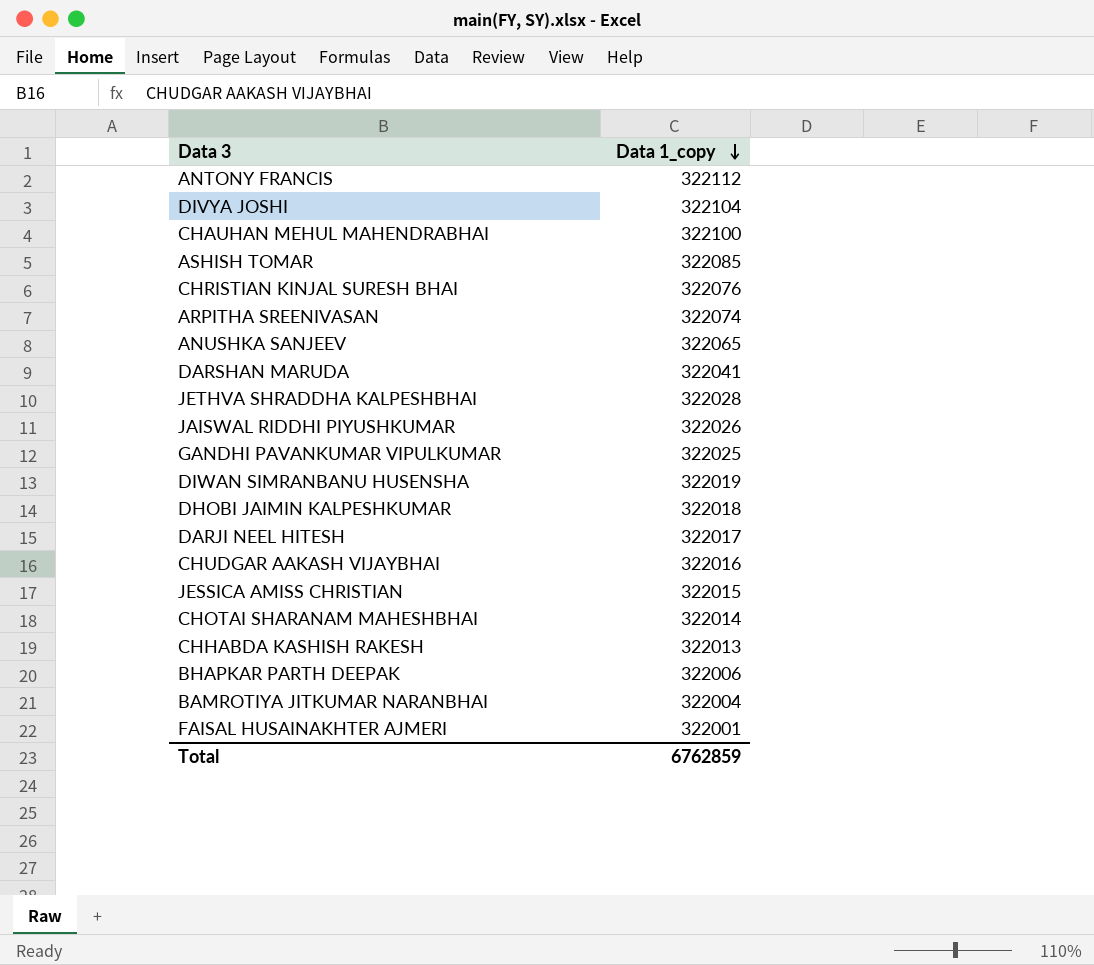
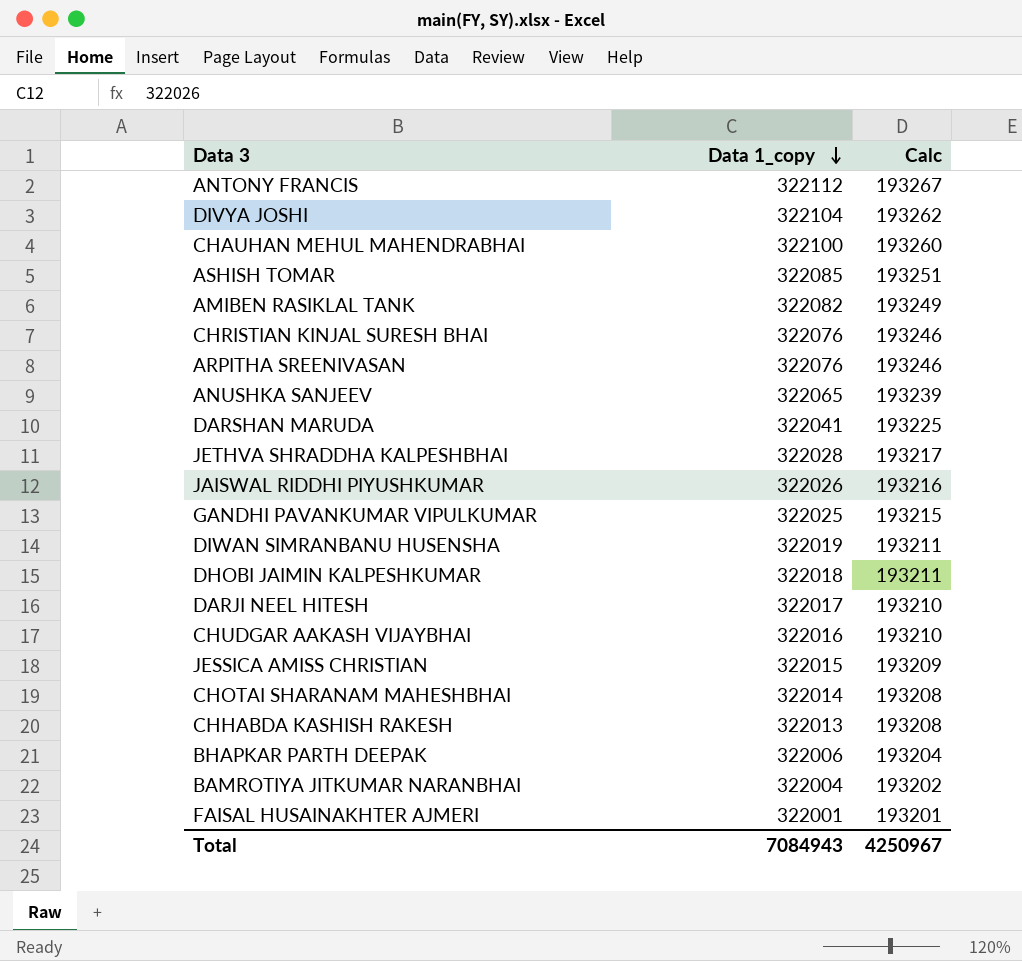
column Calc | formula: none -> [Data 1_copy] * 0.6
row AMIBEN RASIKLAL TANK: none -> 322082 | 193249
ARPITHA SREENIVASAN | Data 1_copy: 322074 -> 322076
Total | Data 1_copy: 6762859 -> 7084943

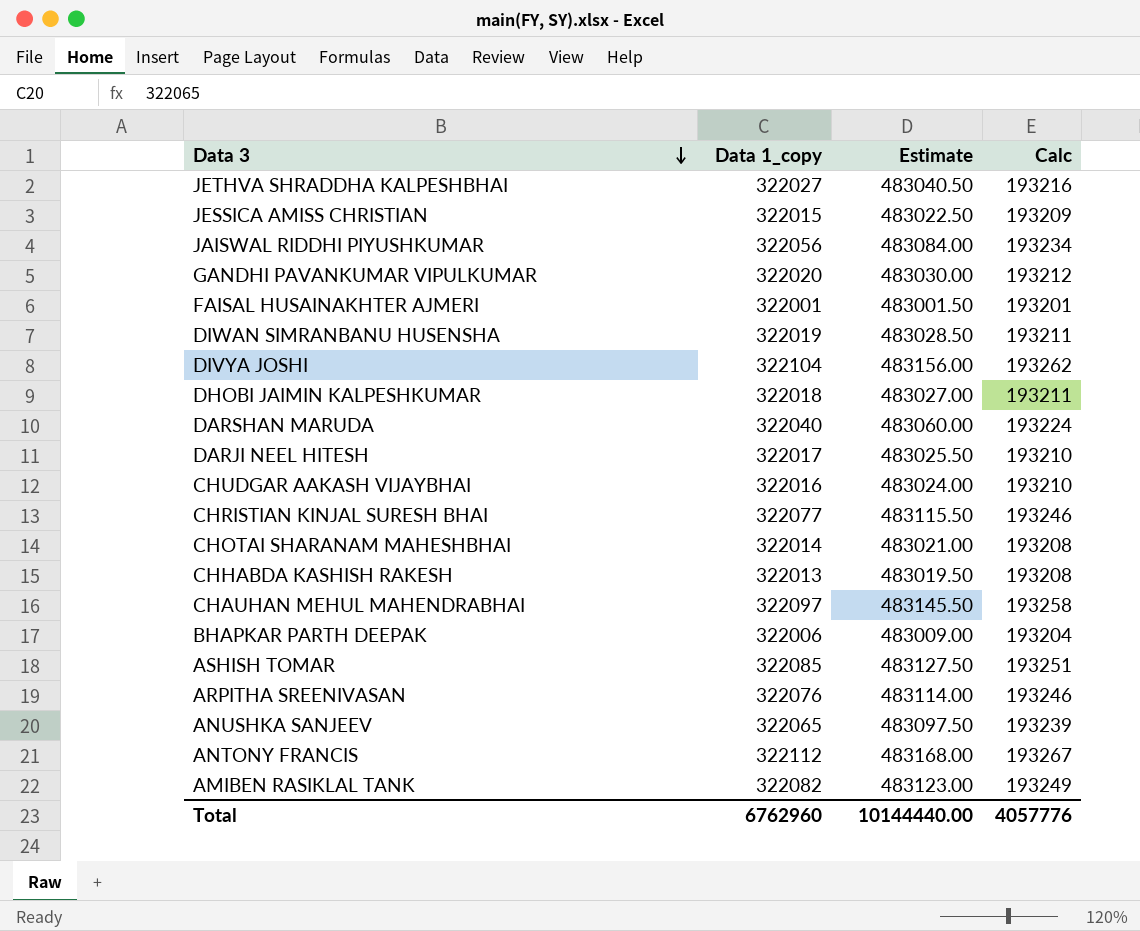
row order: Data 1_copy descending -> Data 3 descending
column Estimate | formula: none -> [Data 1_copy] * 1.5
row BAMROTIYA JITKUMAR NARANBHAI: 322004 | 193202 -> none
JETHVA SHRADDHA KALPESHBHAI | Data 1_copy: 322028 -> 322027
JETHVA SHRADDHA KALPESHBHAI | Calc: 193217 -> 193216
JAISWAL RIDDHI PIYUSHKUMAR | Data 1_copy: 322026 -> 322056
JAISWAL RIDDHI PIYUSHKUMAR | Calc: 193216 -> 193234
GANDHI PAVANKUMAR VIPULKUMAR | Data 1_copy: 322025 -> 322020
GANDHI PAVANKUMAR VIPULKUMAR | Calc: 193215 -> 193212
DARSHAN MARUDA | Data 1_copy: 322041 -> 322040
DARSHAN MARUDA | Calc: 193225 -> 193224
CHRISTIAN KINJAL SURESH BHAI | Data 1_copy: 322076 -> 322077
CHAUHAN MEHUL MAHENDRABHAI | Data 1_copy: 322100 -> 322097
CHAUHAN MEHUL MAHENDRABHAI | Calc: 193260 -> 193258
Total | Data 1_copy: 7084943 -> 6762960
Total | Calc: 4250967 -> 4057776

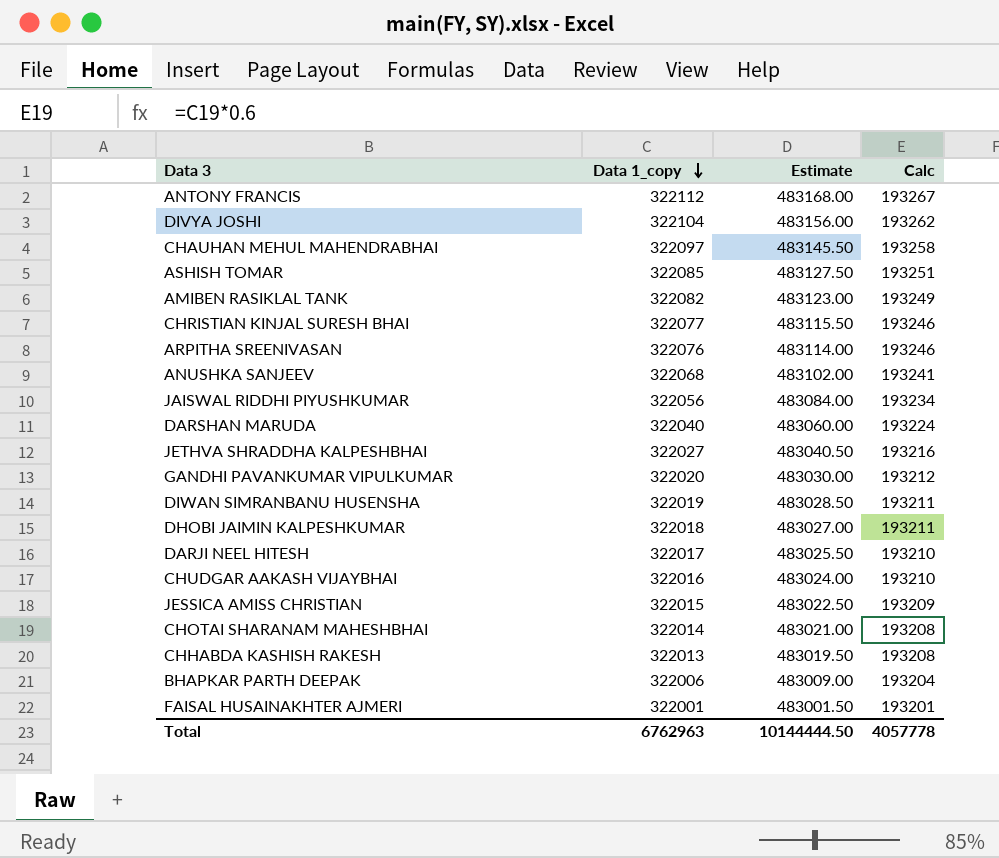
row order: Data 3 descending -> Data 1_copy descending
ANUSHKA SANJEEV | Data 1_copy: 322065 -> 322068
ANUSHKA SANJEEV | Estimate: 483097.50 -> 483102.00
ANUSHKA SANJEEV | Calc: 193239 -> 193241
Total | Data 1_copy: 6762960 -> 6762963
Total | Estimate: 10144440.00 -> 10144444.50
Total | Calc: 4057776 -> 4057778

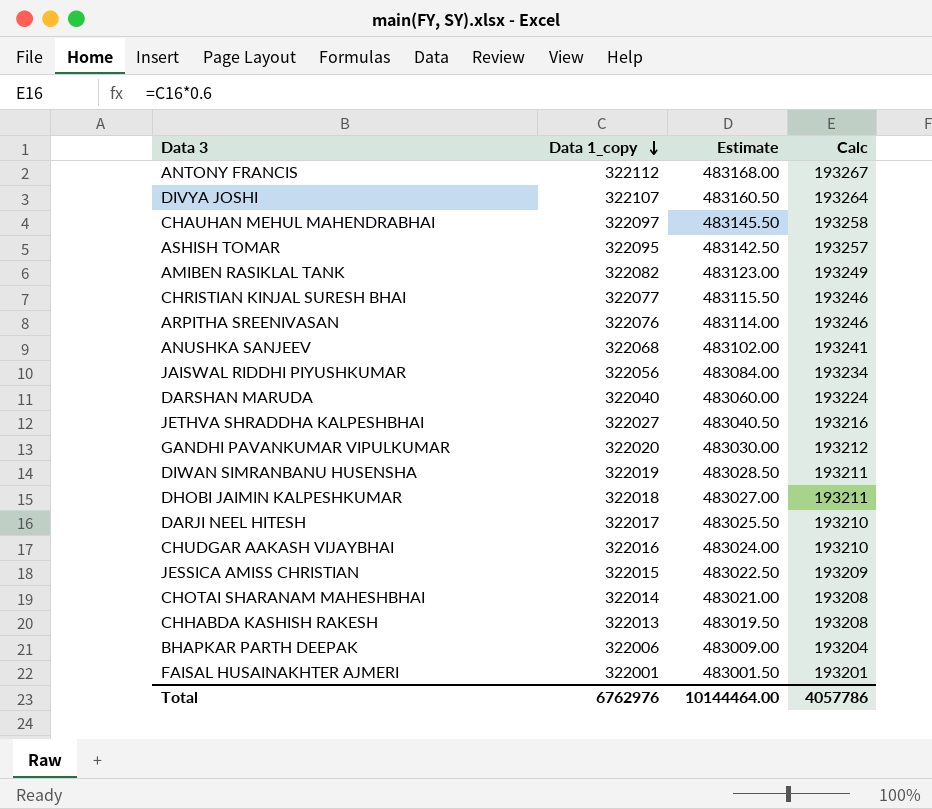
DIVYA JOSHI | Data 1_copy: 322104 -> 322107
DIVYA JOSHI | Estimate: 483156.00 -> 483160.50
DIVYA JOSHI | Calc: 193262 -> 193264
ASHISH TOMAR | Data 1_copy: 322085 -> 322095
ASHISH TOMAR | Estimate: 483127.50 -> 483142.50
ASHISH TOMAR | Calc: 193251 -> 193257
Total | Data 1_copy: 6762963 -> 6762976
Total | Estimate: 10144444.50 -> 10144464.00
Total | Calc: 4057778 -> 4057786

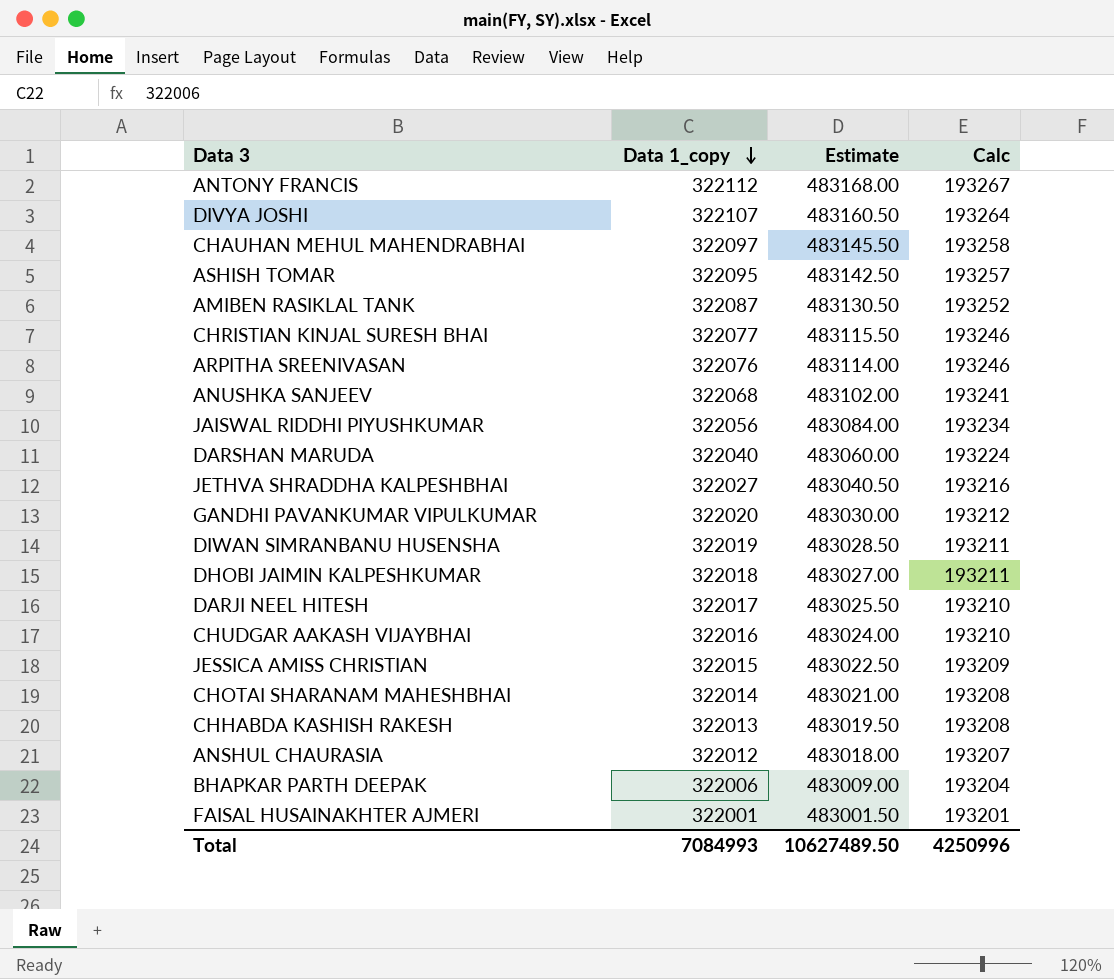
AMIBEN RASIKLAL TANK | Data 1_copy: 322082 -> 322087
AMIBEN RASIKLAL TANK | Estimate: 483123.00 -> 483130.50
AMIBEN RASIKLAL TANK | Calc: 193249 -> 193252
row ANSHUL CHAURASIA: none -> 322012 | 483018.00 | 193207
Total | Data 1_copy: 6762976 -> 7084993
Total | Estimate: 10144464.00 -> 10627489.50
Total | Calc: 4057786 -> 4250996

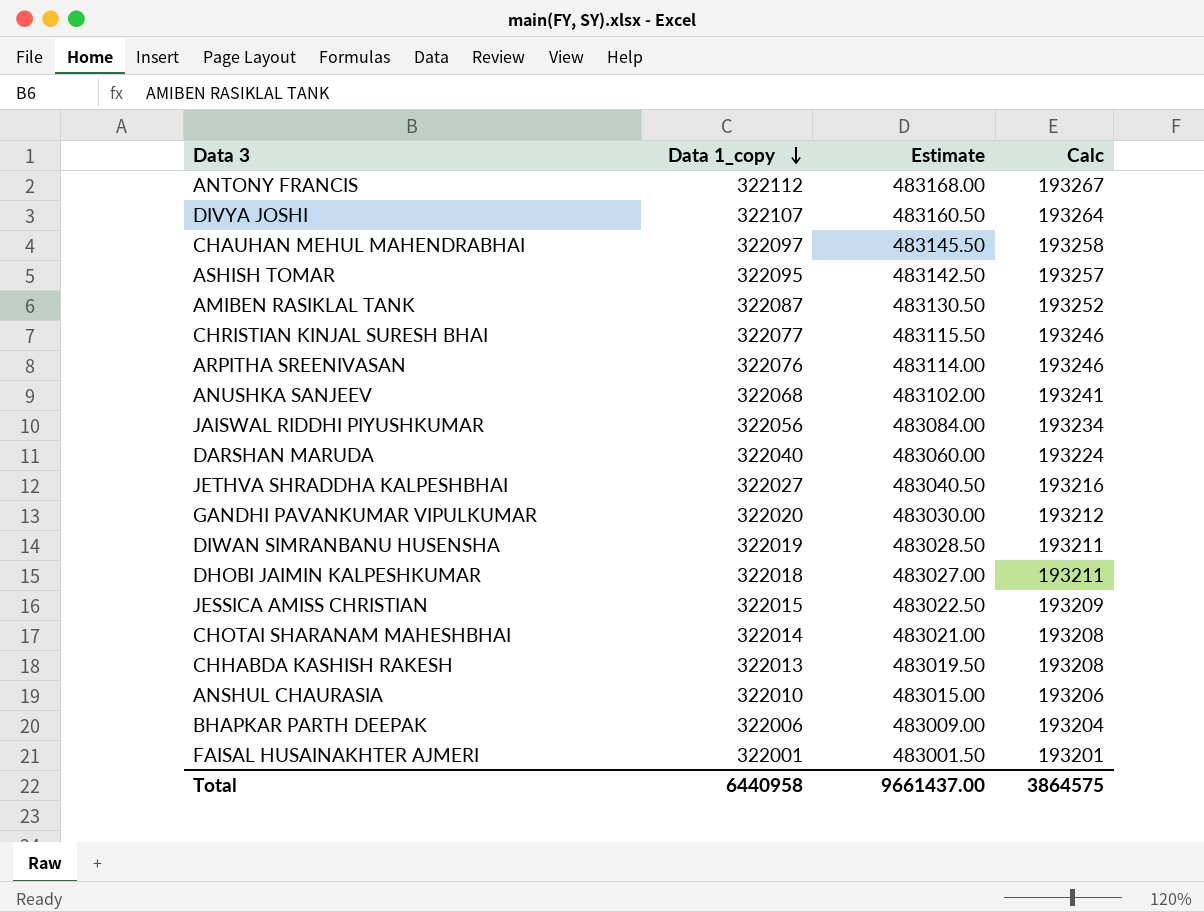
row DARJI NEEL HITESH: 322017 | 483025.50 | 193210 -> none
row CHUDGAR AAKASH VIJAYBHAI: 322016 | 483024.00 | 193210 -> none
ANSHUL CHAURASIA | Data 1_copy: 322012 -> 322010
ANSHUL CHAURASIA | Estimate: 483018.00 -> 483015.00
ANSHUL CHAURASIA | Calc: 193207 -> 193206
Total | Data 1_copy: 7084993 -> 6440958
Total | Estimate: 10627489.50 -> 9661437.00
Total | Calc: 4250996 -> 3864575

